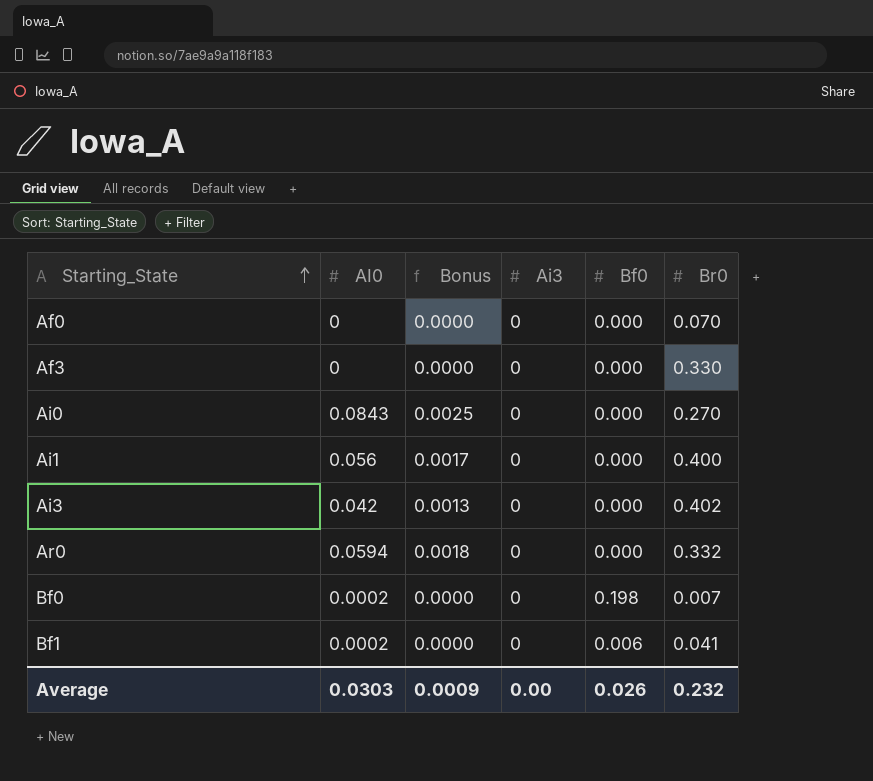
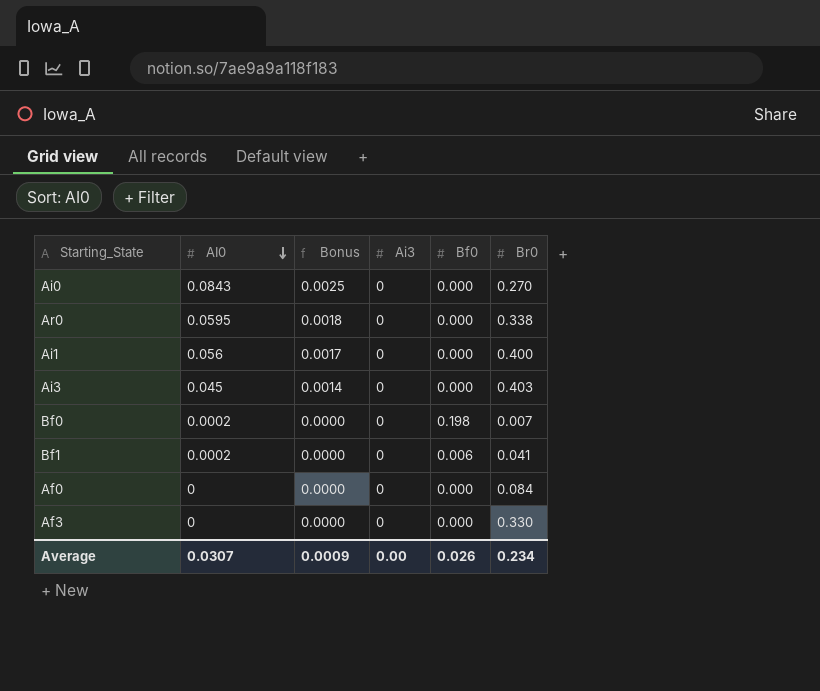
row order: Starting_State ascending -> AI0 descending
Ar0 | AI0: 0.0594 -> 0.0595
Ar0 | Br0: 0.332 -> 0.338
Ai3 | AI0: 0.042 -> 0.045
Ai3 | Bonus: 0.0013 -> 0.0014
Ai3 | Br0: 0.402 -> 0.403
Af0 | Br0: 0.070 -> 0.084
Average | AI0: 0.0303 -> 0.0307
Average | Br0: 0.232 -> 0.234

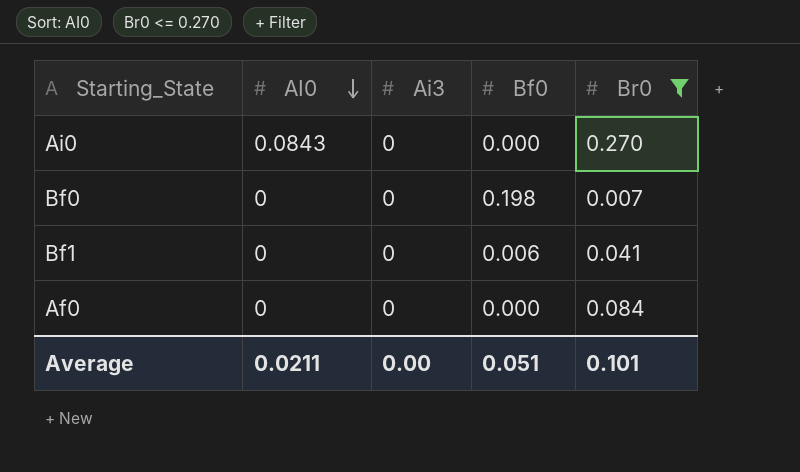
filter: none -> Br0 <= 0.270
column Bonus | formula: [AI0] * 0.03 -> none
Bf0 | AI0: 0.0002 -> 0
Bf1 | AI0: 0.0002 -> 0
Average | AI0: 0.0307 -> 0.0211
Average | Bf0: 0.026 -> 0.051
Average | Br0: 0.234 -> 0.101

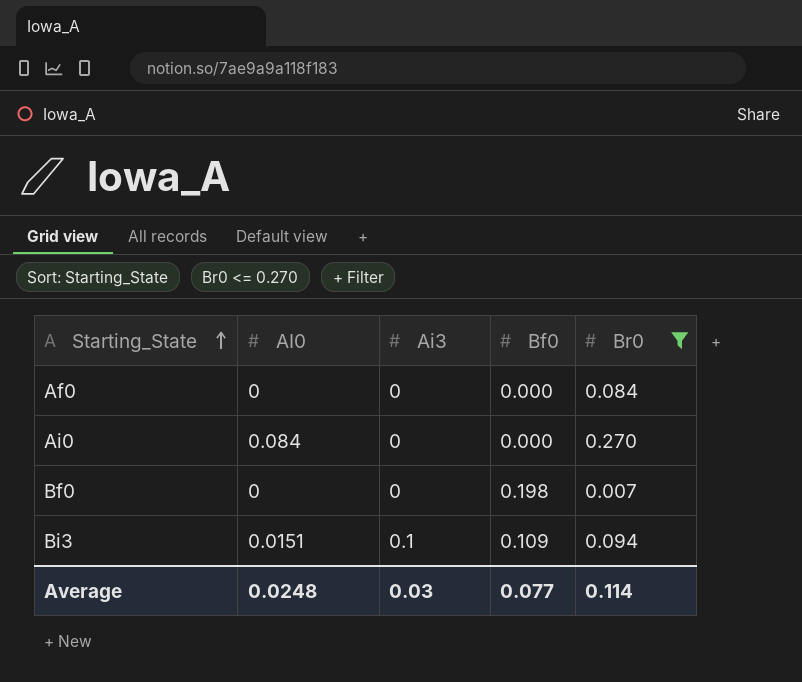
row order: AI0 descending -> Starting_State ascending
row Bf1: 0 | 0 | 0.006 | 0.041 -> none
Ai0 | AI0: 0.0843 -> 0.084
row Bi3: none -> 0.0151 | 0.1 | 0.109 | 0.094
Average | AI0: 0.0211 -> 0.0248
Average | Ai3: 0.00 -> 0.03
Average | Bf0: 0.051 -> 0.077
Average | Br0: 0.101 -> 0.114

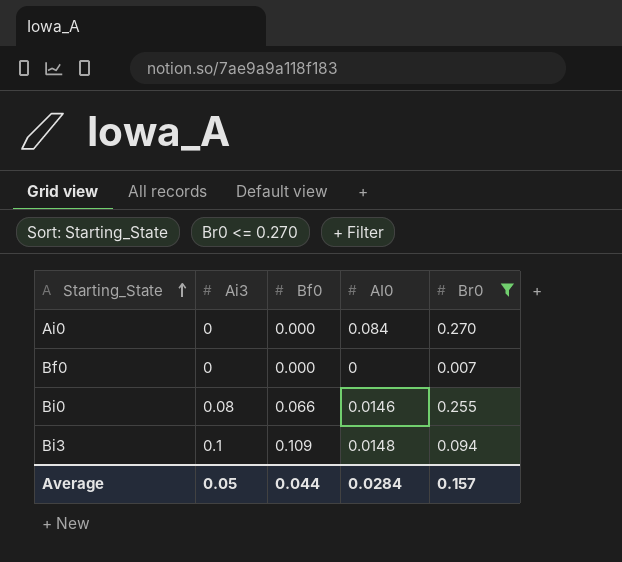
column AI0 | position: 2 -> 4
row Af0: 0 | 0 | 0.000 | 0.084 -> none
Bf0 | Bf0: 0.198 -> 0.000
row Bi0: none -> 0.08 | 0.066 | 0.0146 | 0.255
Bi3 | AI0: 0.0151 -> 0.0148
Average | Ai3: 0.03 -> 0.05
Average | Bf0: 0.077 -> 0.044
Average | AI0: 0.0248 -> 0.0284
Average | Br0: 0.114 -> 0.157

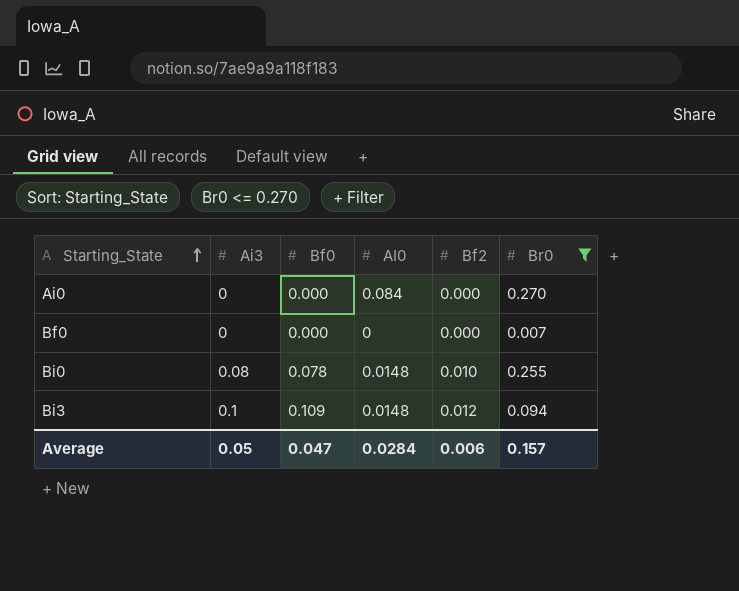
column Bf2 | position: none -> 5
Bi0 | Bf0: 0.066 -> 0.078
Bi0 | AI0: 0.0146 -> 0.0148
Average | Bf0: 0.044 -> 0.047

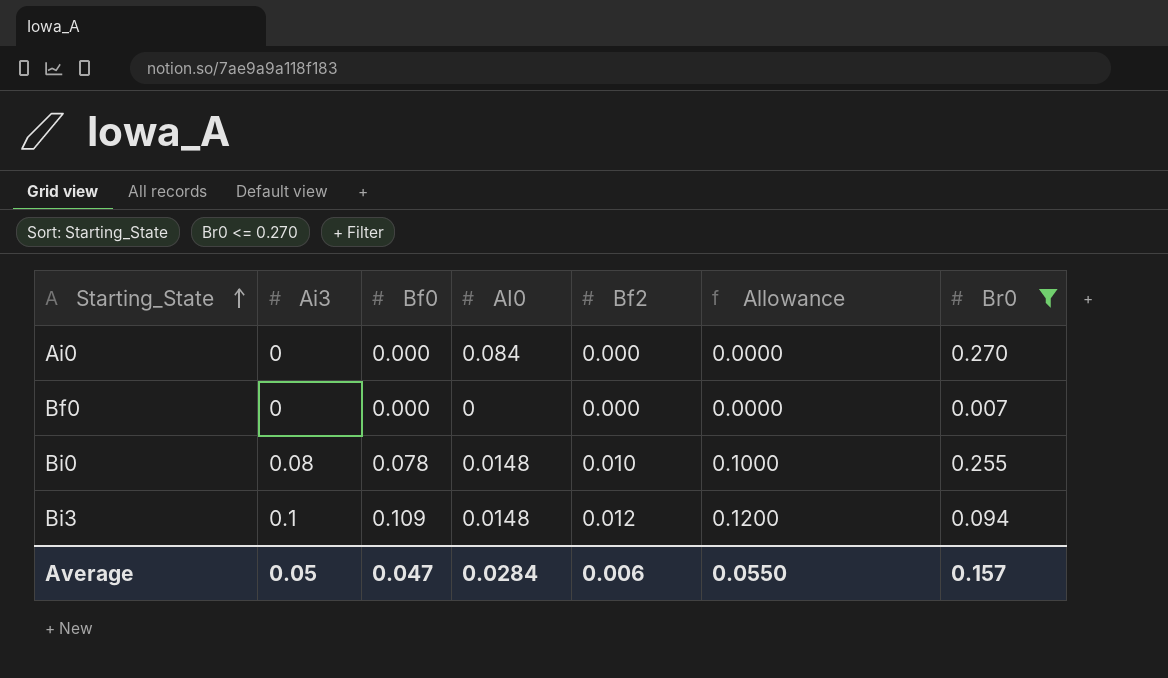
column Allowance | formula: none -> [Bf2] * 10

